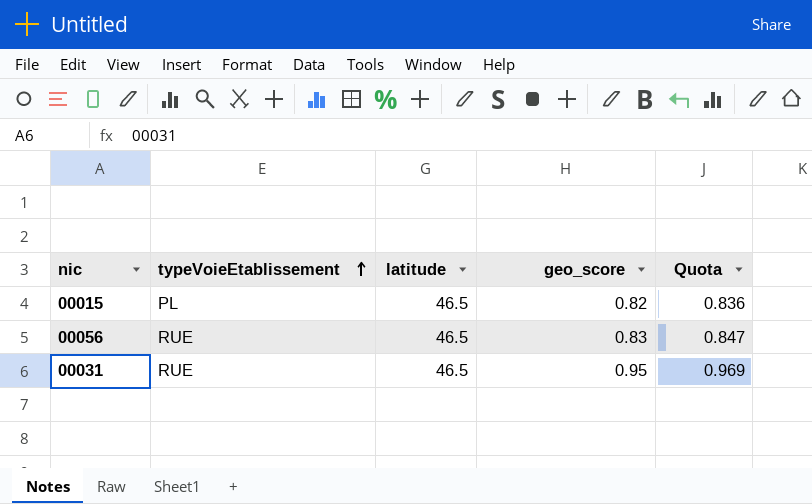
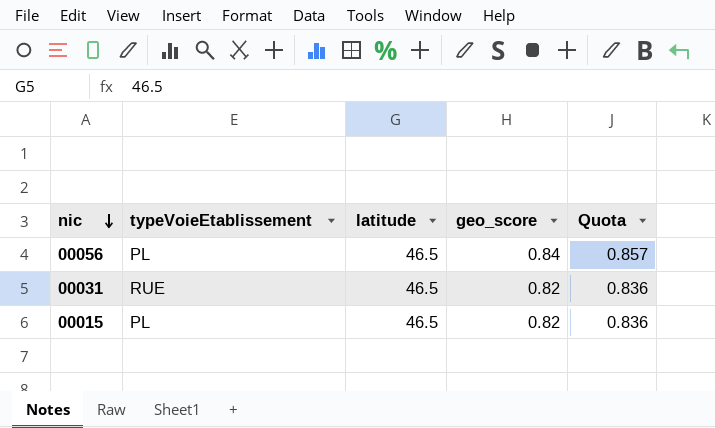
row order: typeVoieEtablissement ascending -> nic descending
00056 | typeVoieEtablissement: RUE -> PL
00056 | geo_score: 0.83 -> 0.84
00056 | Quota: 0.847 -> 0.857
00031 | geo_score: 0.95 -> 0.82
00031 | Quota: 0.969 -> 0.836

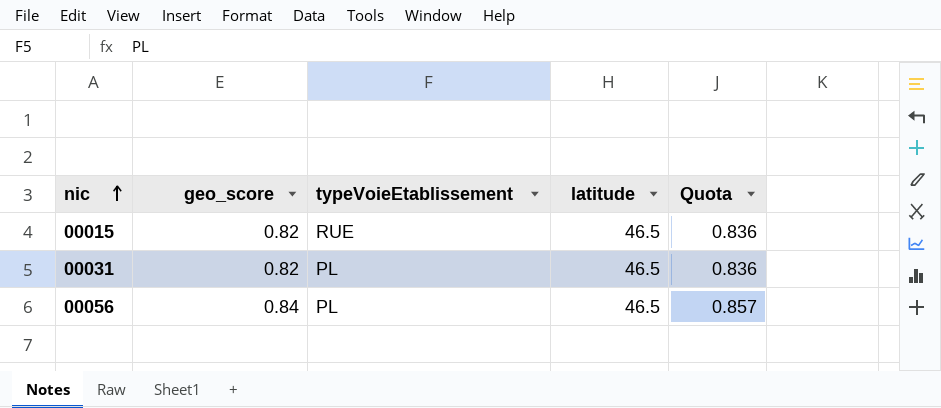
row order: nic descending -> nic ascending
column geo_score | position: 4 -> 2
00015 | typeVoieEtablissement: PL -> RUE
00031 | typeVoieEtablissement: RUE -> PL

